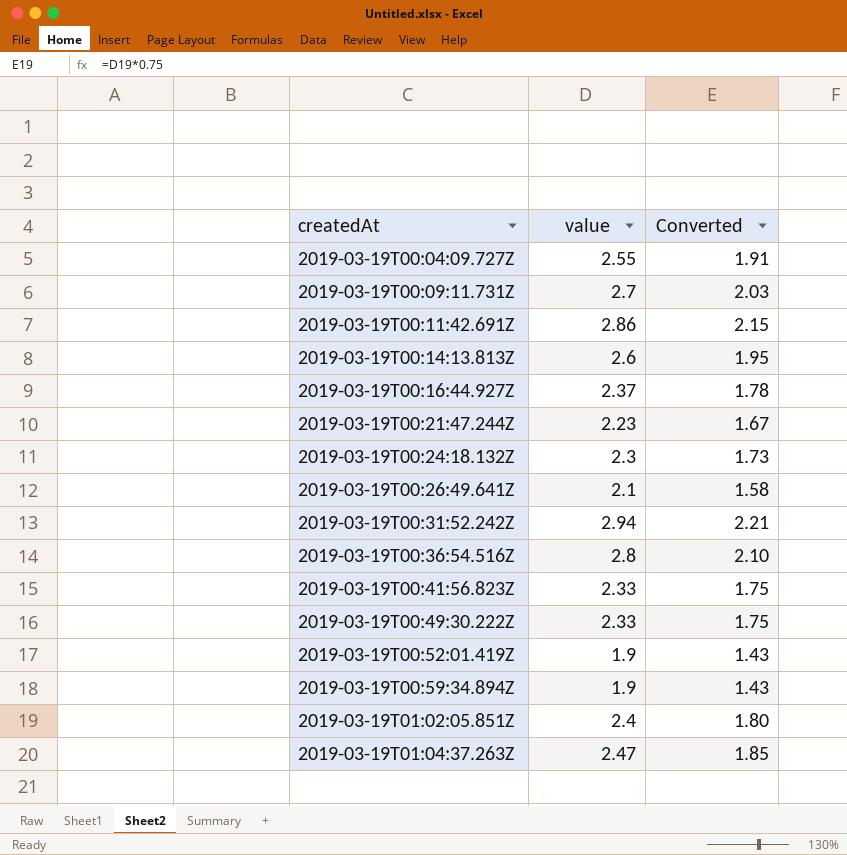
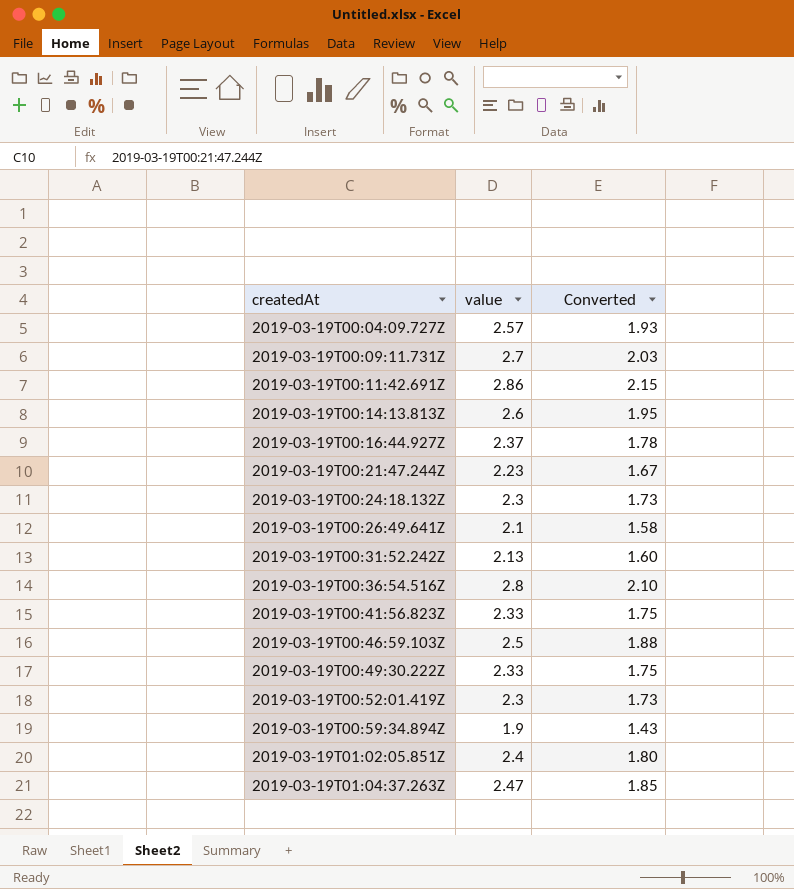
2019-03-19T00:04:09.727Z | value: 2.55 -> 2.57
2019-03-19T00:04:09.727Z | Converted: 1.91 -> 1.93
2019-03-19T00:31:52.242Z | value: 2.94 -> 2.13
2019-03-19T00:31:52.242Z | Converted: 2.21 -> 1.60
row 2019-03-19T00:46:59.103Z: none -> 2.5 | 1.88
2019-03-19T00:52:01.419Z | value: 1.9 -> 2.3
2019-03-19T00:52:01.419Z | Converted: 1.43 -> 1.73

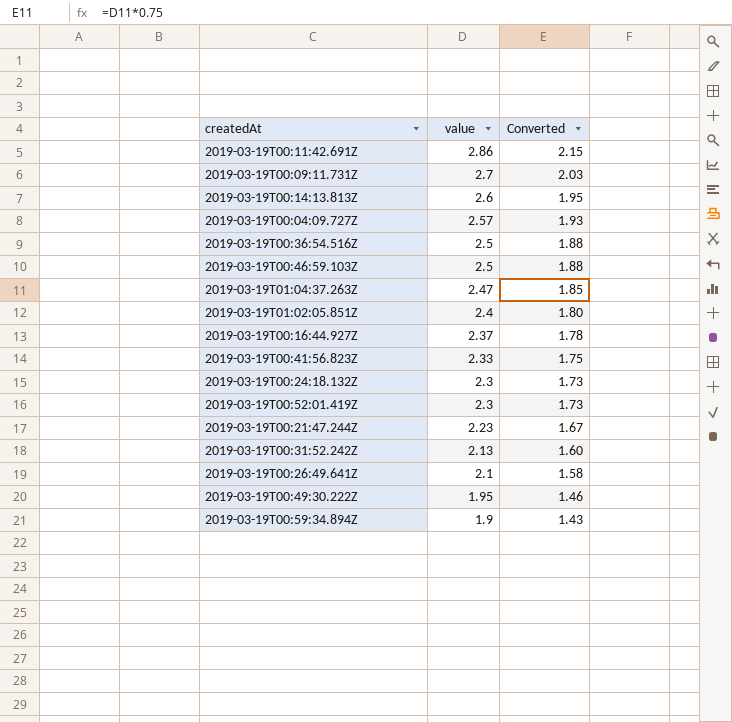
row order: createdAt ascending -> value descending
2019-03-19T00:36:54.516Z | value: 2.8 -> 2.5
2019-03-19T00:36:54.516Z | Converted: 2.10 -> 1.88
2019-03-19T00:49:30.222Z | value: 2.33 -> 1.95
2019-03-19T00:49:30.222Z | Converted: 1.75 -> 1.46

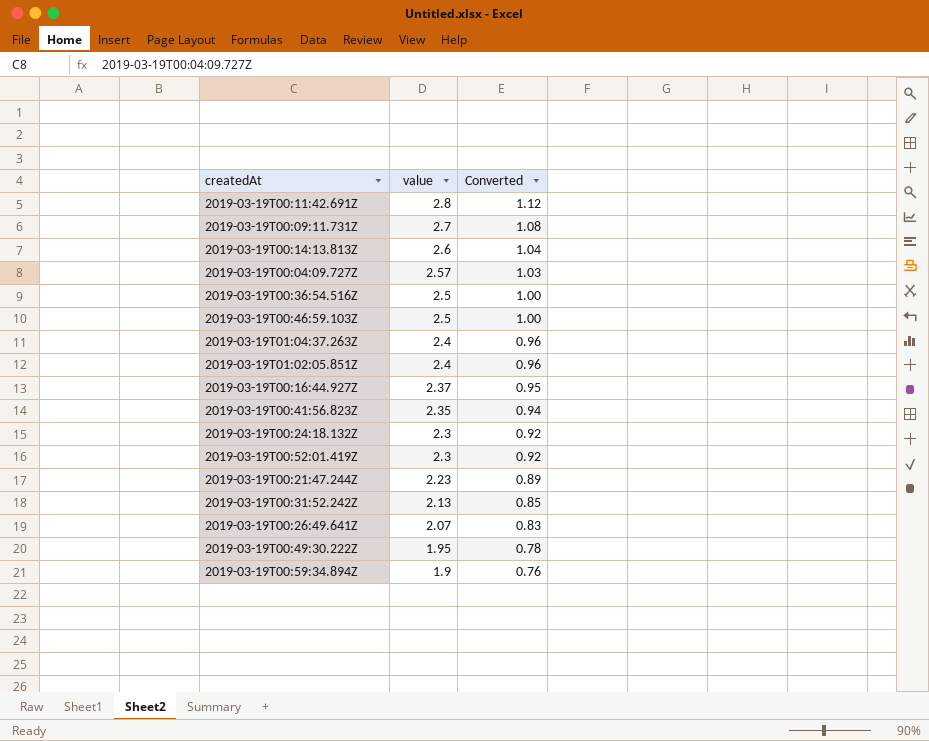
column Converted | formula: [value] * 0.75 -> [value] * 0.4
2019-03-19T00:11:42.691Z | value: 2.86 -> 2.8
2019-03-19T01:04:37.263Z | value: 2.47 -> 2.4
2019-03-19T00:41:56.823Z | value: 2.33 -> 2.35
2019-03-19T00:26:49.641Z | value: 2.1 -> 2.07

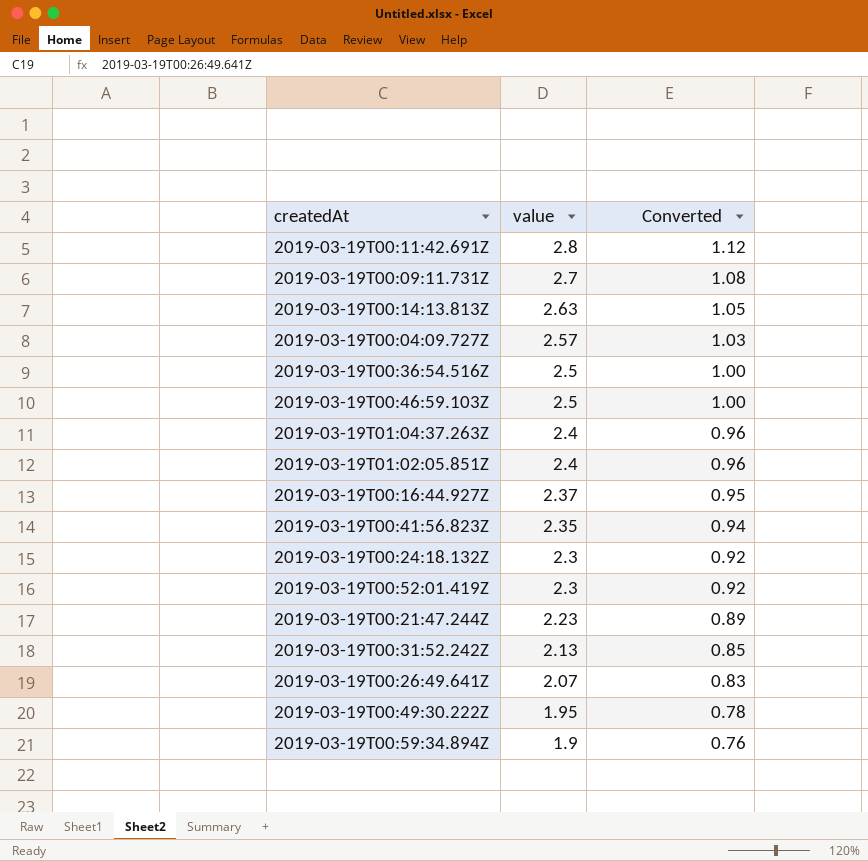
2019-03-19T00:14:13.813Z | value: 2.6 -> 2.63
2019-03-19T00:14:13.813Z | Converted: 1.04 -> 1.05

